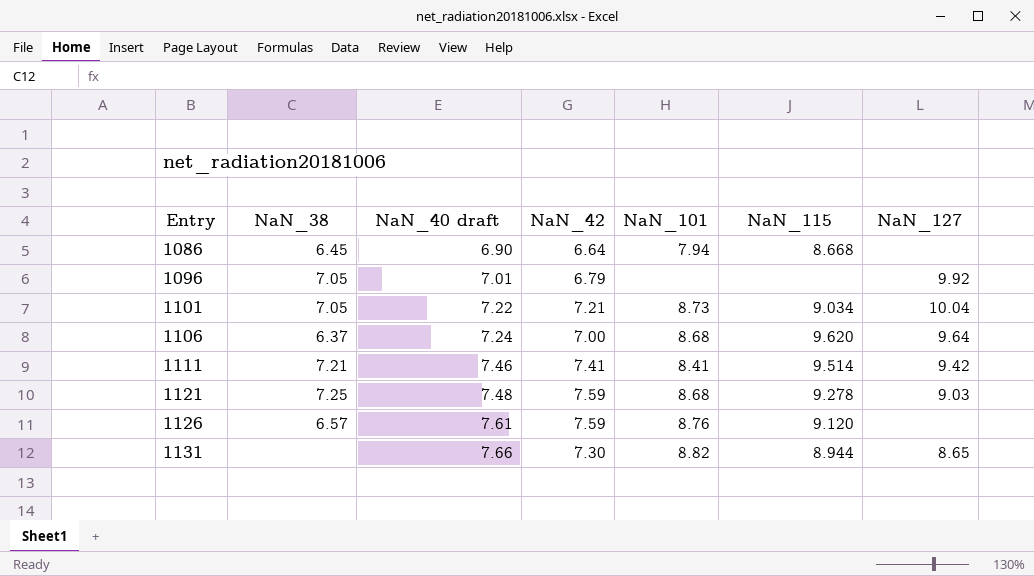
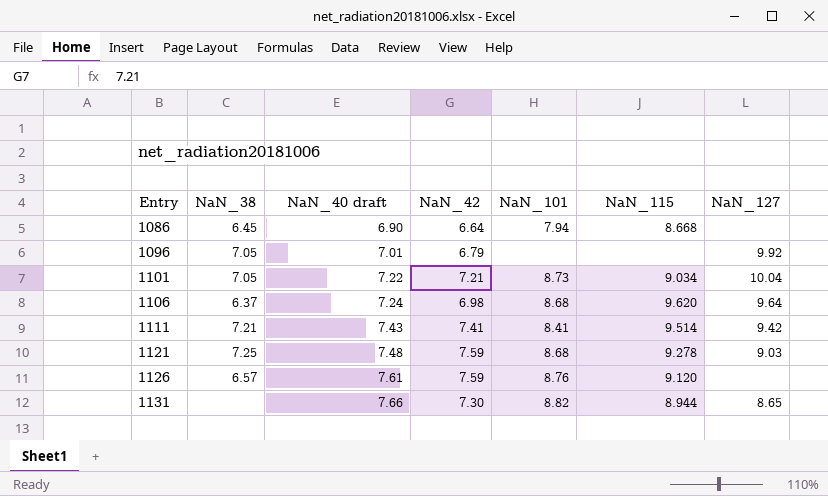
1106 | NaN_42: 7.00 -> 6.98
1111 | NaN_40 draft: 7.46 -> 7.43

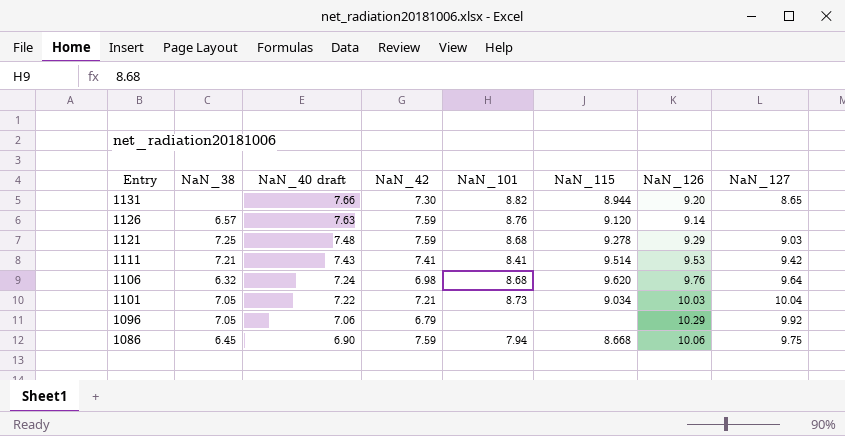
row order: Entry ascending -> Entry descending
column NaN_126 | position: none -> 7
1126 | NaN_40 draft: 7.61 -> 7.63
1106 | NaN_38: 6.37 -> 6.32
1096 | NaN_40 draft: 7.01 -> 7.06
1086 | NaN_42: 6.64 -> 7.59
1086 | NaN_127: none -> 9.75

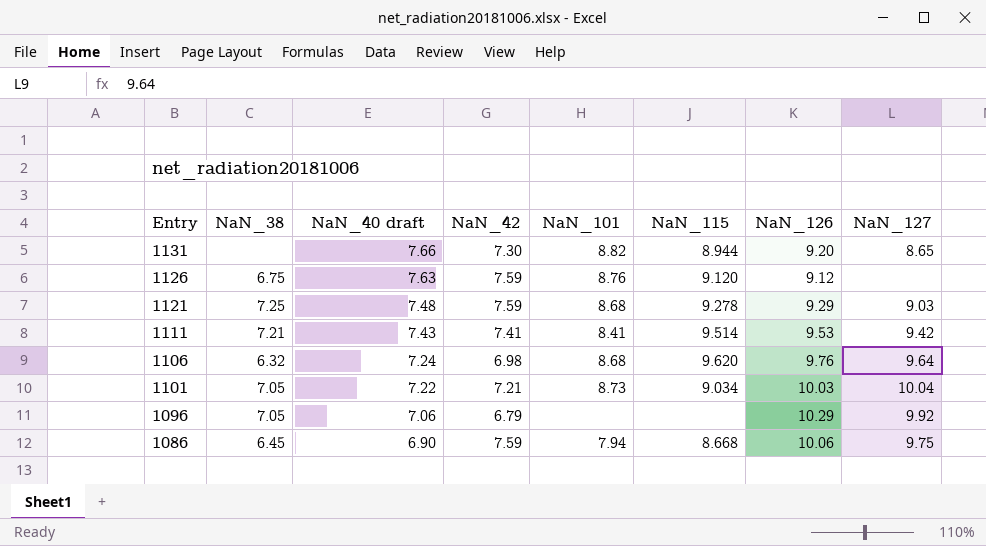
1126 | NaN_38: 6.57 -> 6.75
1126 | NaN_126: 9.14 -> 9.12

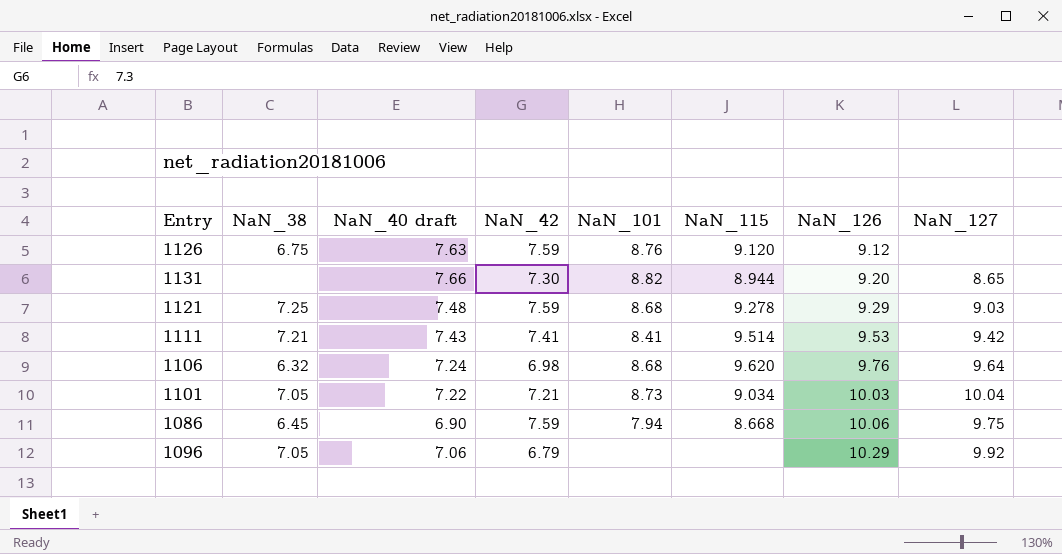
row order: Entry descending -> NaN_126 ascending

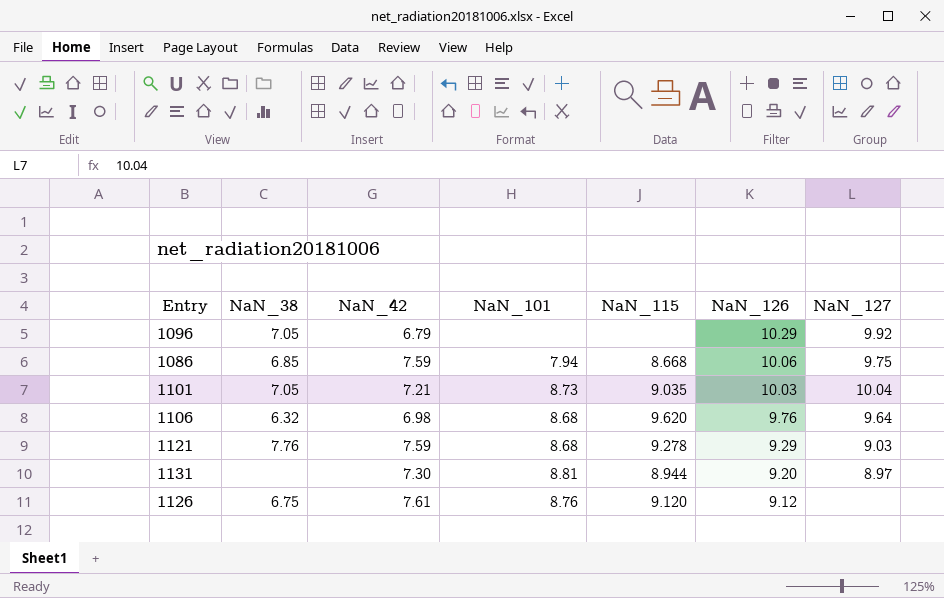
row order: NaN_126 ascending -> NaN_126 descending
column NaN_40 draft | position: 3 -> none
row 1111: 7.21 | 7.43 | 7.41 | 8.41 | 9.514 | 9.53 | 9.42 -> none
1086 | NaN_38: 6.45 -> 6.85
1101 | NaN_115: 9.034 -> 9.035
1121 | NaN_38: 7.25 -> 7.76
1131 | NaN_101: 8.82 -> 8.81
1131 | NaN_127: 8.65 -> 8.97
1126 | NaN_42: 7.59 -> 7.61

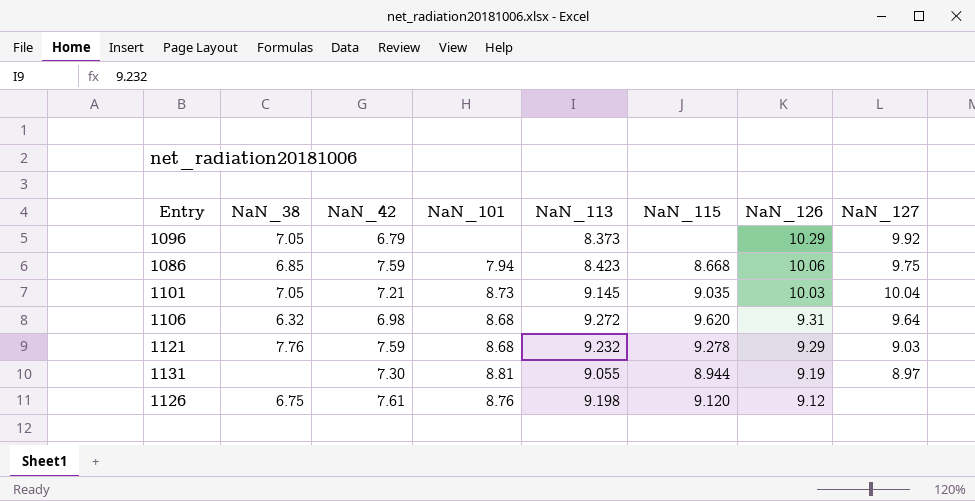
column NaN_113 | position: none -> 5
1106 | NaN_126: 9.76 -> 9.31
1131 | NaN_126: 9.20 -> 9.19

